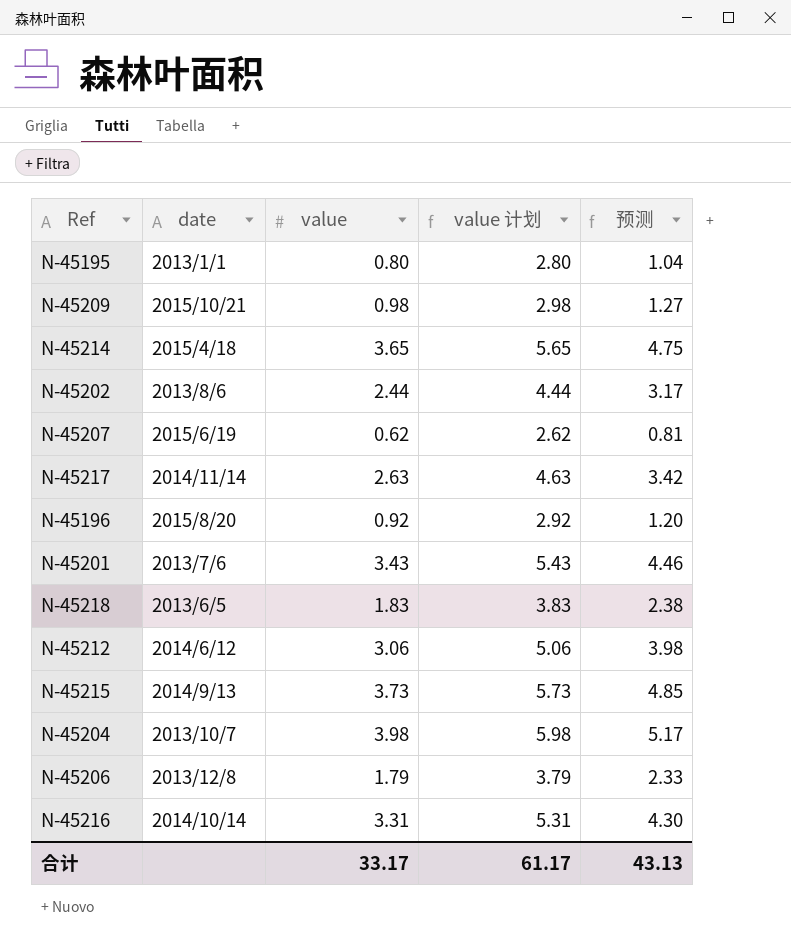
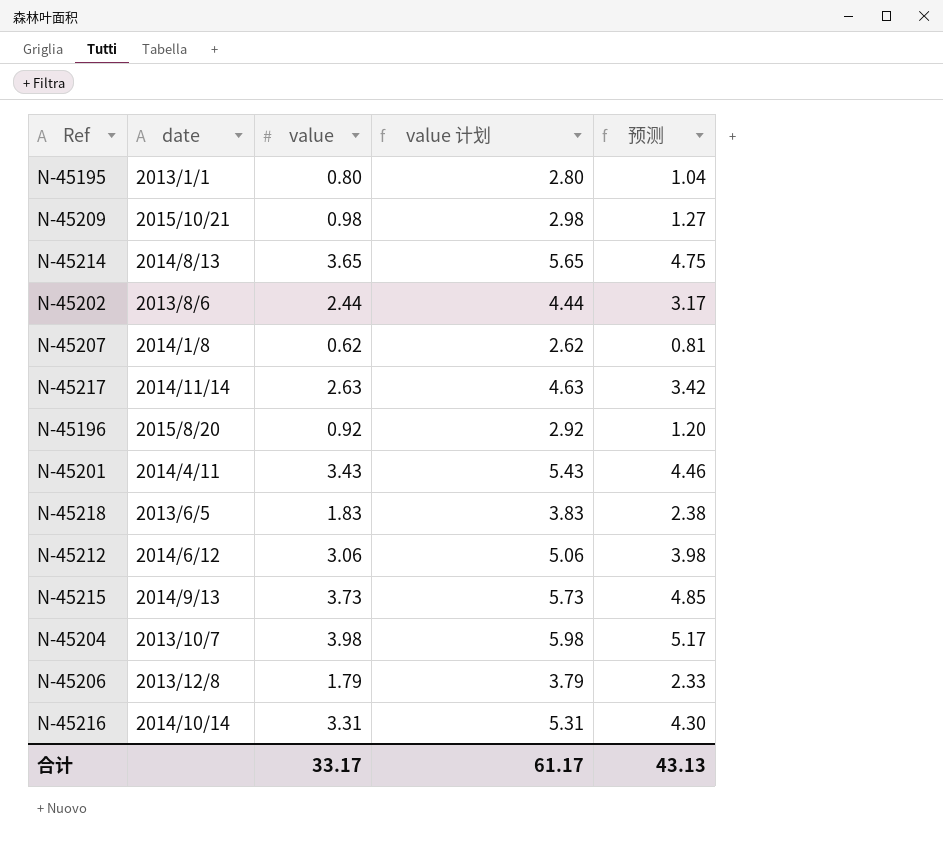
N-45214 | date: 2015/4/18 -> 2014/8/13
N-45207 | date: 2015/6/19 -> 2014/1/8
N-45201 | date: 2013/7/6 -> 2014/4/11

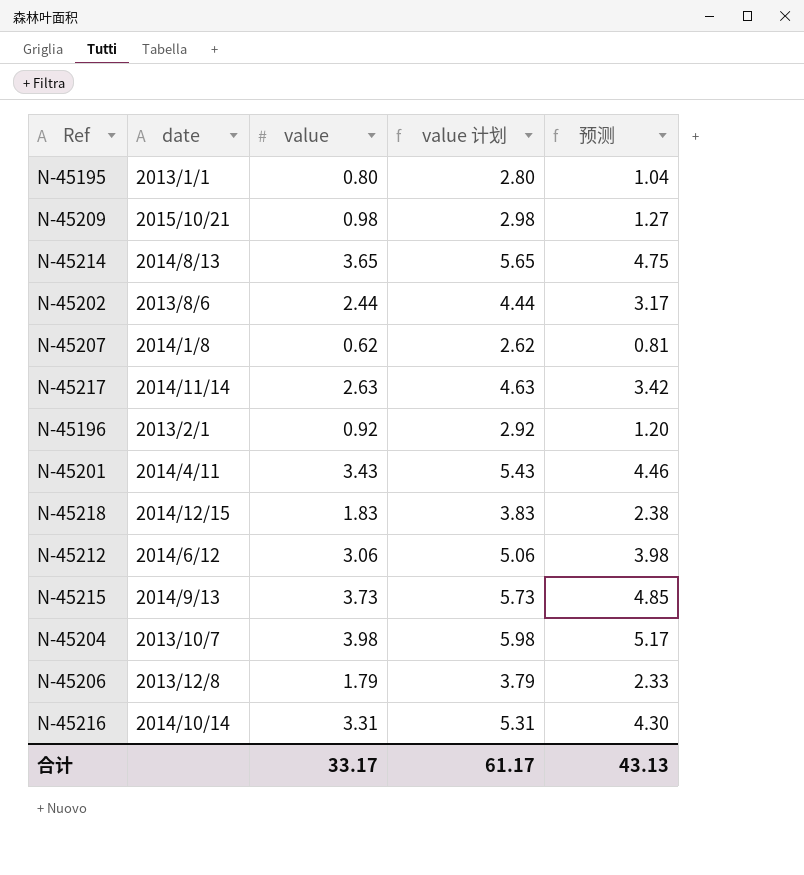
N-45196 | date: 2015/8/20 -> 2013/2/1
N-45218 | date: 2013/6/5 -> 2014/12/15

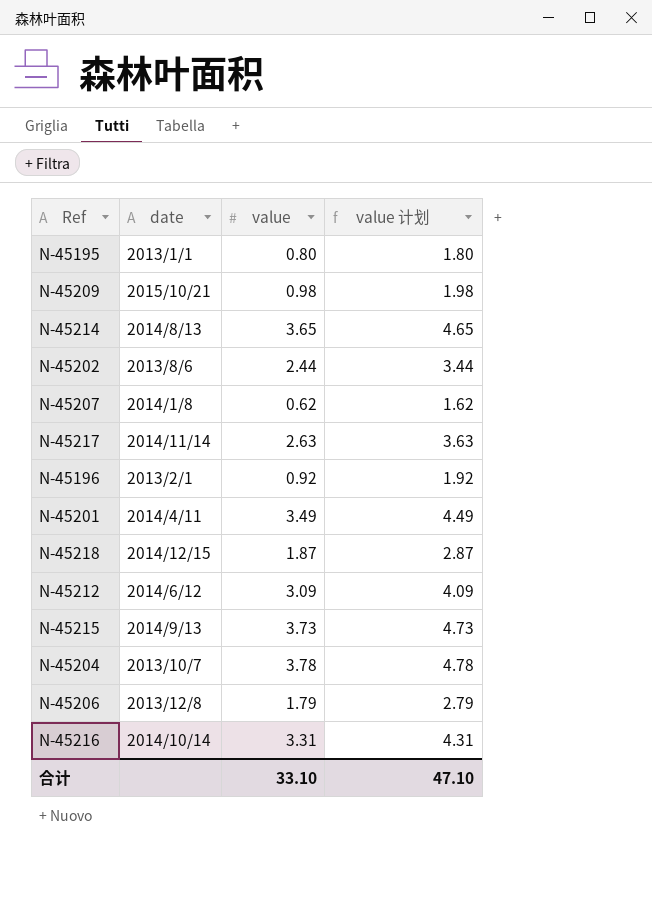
column 预测 | formula: [value] * 1.3 -> none
column value 计划 | formula: [value] + 2 -> [value] + 1
N-45201 | value: 3.43 -> 3.49
N-45218 | value: 1.83 -> 1.87
N-45212 | value: 3.06 -> 3.09
N-45204 | value: 3.98 -> 3.78
合计 | value: 33.17 -> 33.10
合计 | value 计划: 61.17 -> 47.10

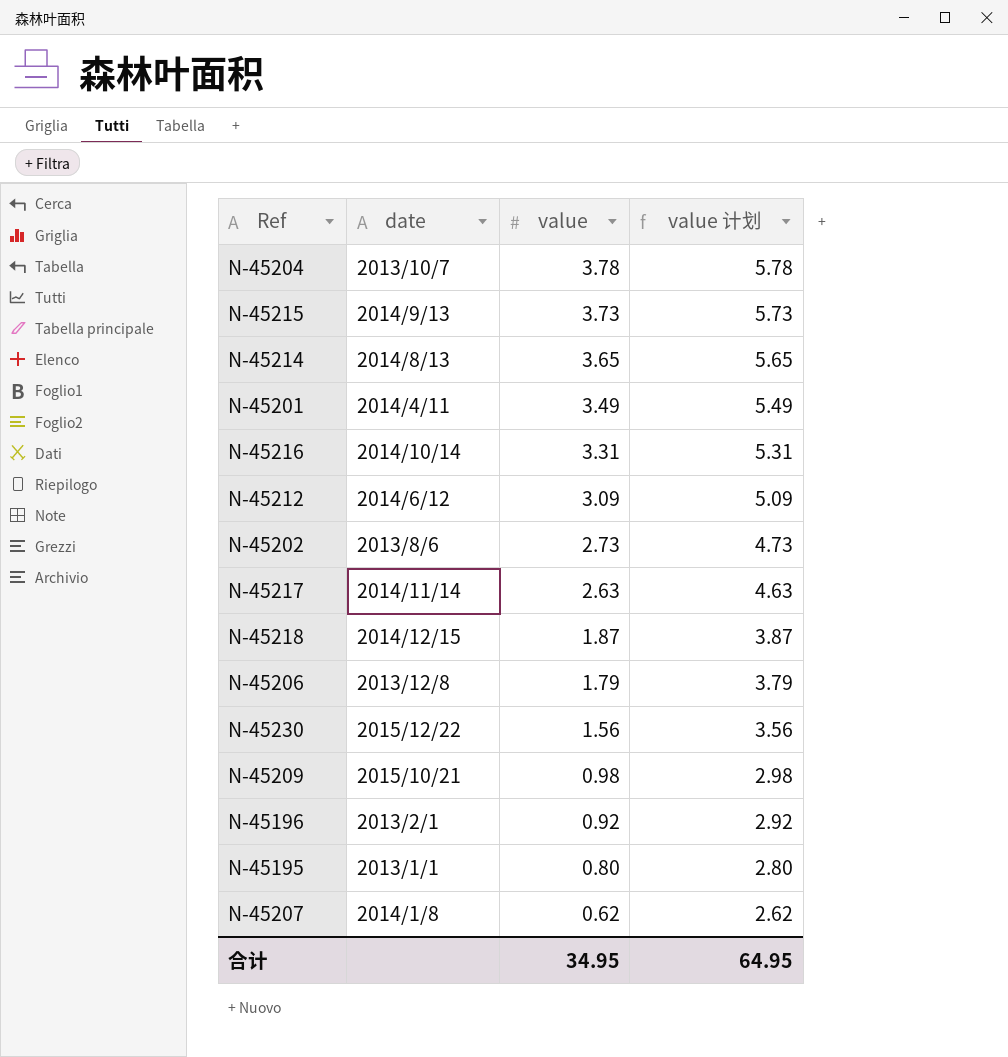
row order: none -> value descending
column value 计划 | formula: [value] + 1 -> [value] + 2
N-45202 | value: 2.44 -> 2.73
row N-45230: none -> 2015/12/22 | 1.56 | 3.56
合计 | value: 33.10 -> 34.95
合计 | value 计划: 47.10 -> 64.95

